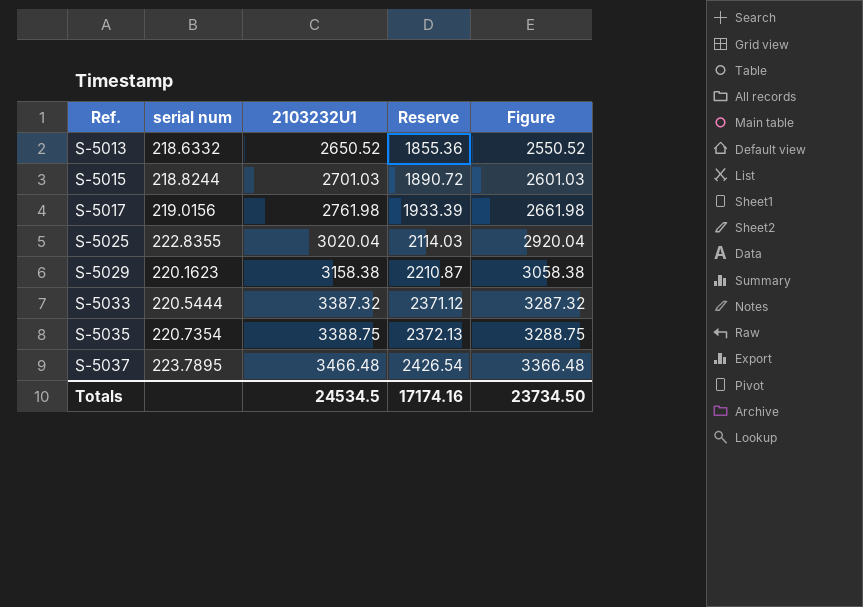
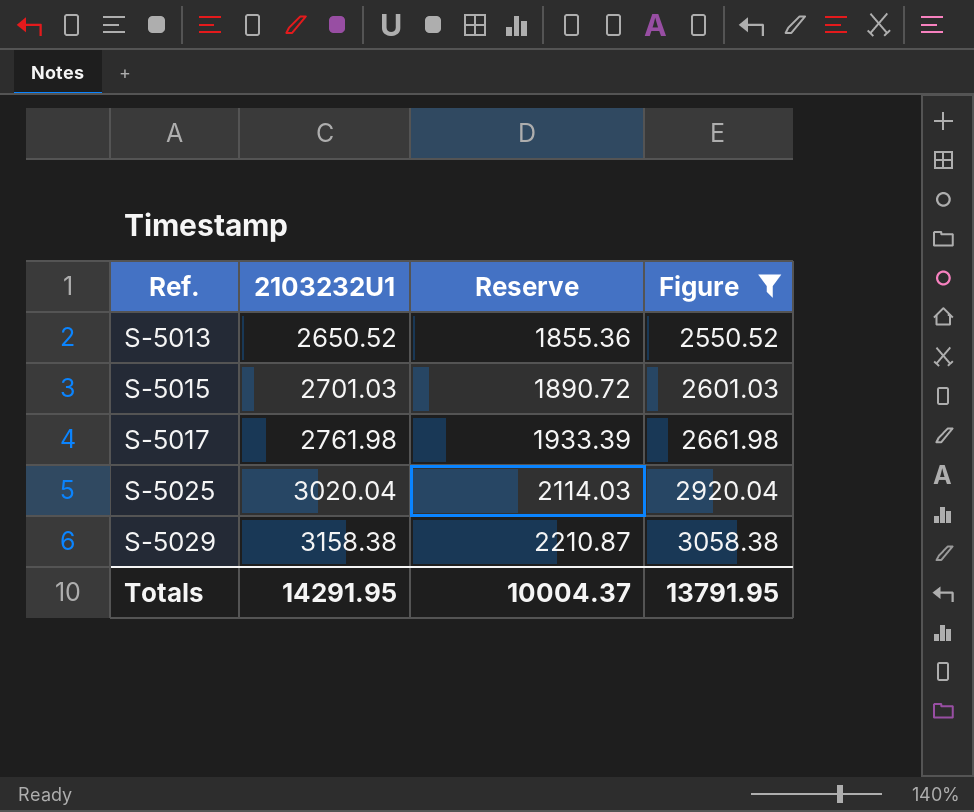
filter: none -> Figure <= 3058.38
column serial num | position: 2 -> none
Totals | 2103232U1: 24534.5 -> 14291.95
Totals | Reserve: 17174.16 -> 10004.37
Totals | Figure: 23734.50 -> 13791.95

